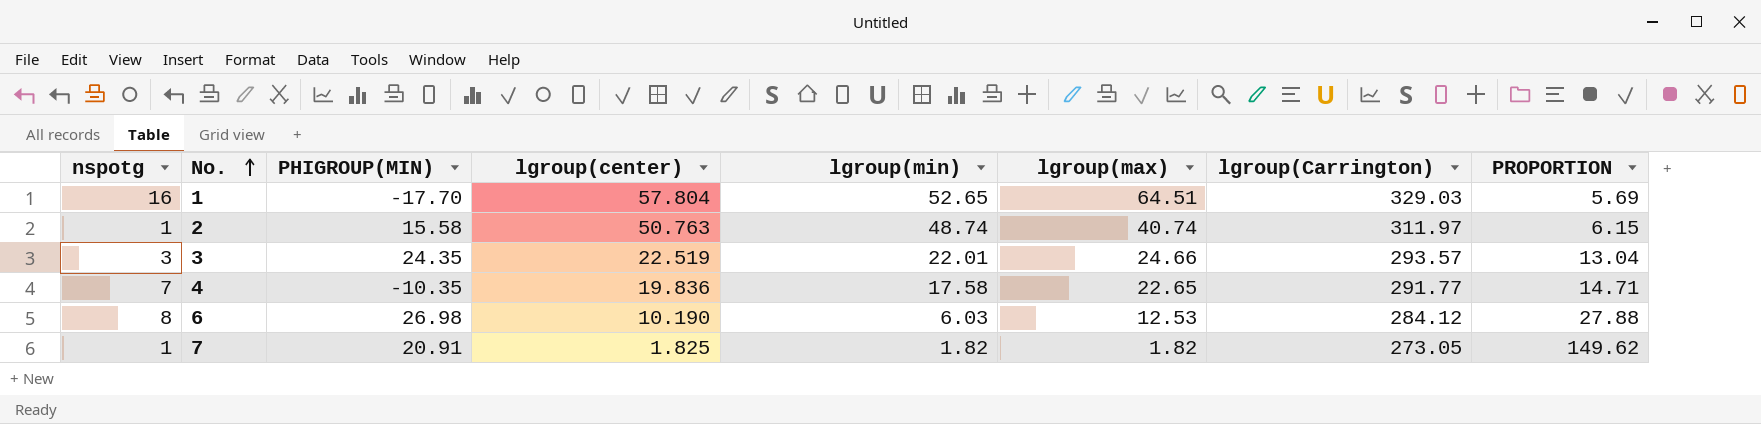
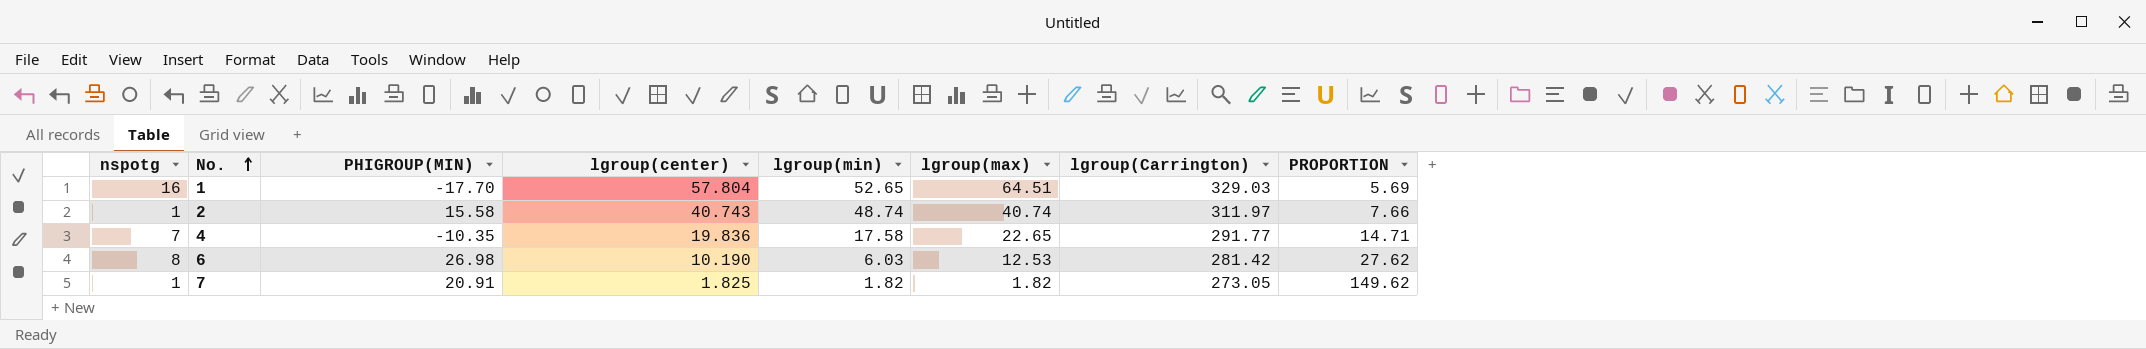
row 3: 3 | 24.35 | 22.519 | 22.01 | 24.66 | 293.57 | 13.04 -> none
2 | lgroup(center): 50.763 -> 40.743
2 | PROPORTION: 6.15 -> 7.66
6 | lgroup(Carrington): 284.12 -> 281.42
6 | PROPORTION: 27.88 -> 27.62

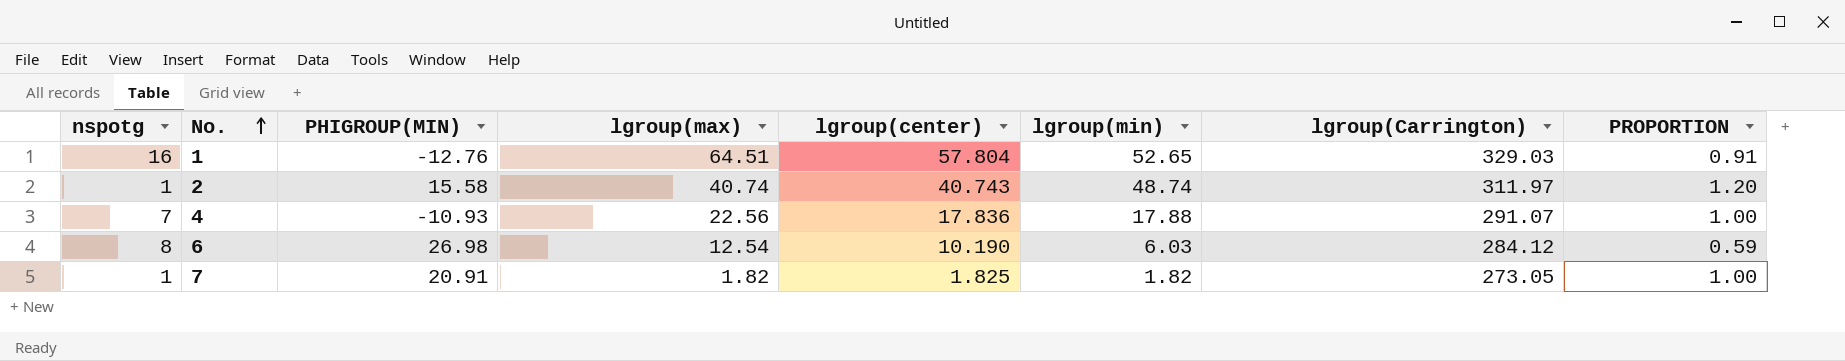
column lgroup(max) | position: 6 -> 4
column PROPORTION | formula: [lgroup(Carrington)] / [lgroup(center)] -> [lgroup(min)] / [lgroup(center)]
1 | PHIGROUP(MIN): -17.70 -> -12.76
4 | PHIGROUP(MIN): -10.35 -> -10.93
4 | lgroup(max): 22.65 -> 22.56
4 | lgroup(center): 19.836 -> 17.836
4 | lgroup(min): 17.58 -> 17.88
4 | lgroup(Carrington): 291.77 -> 291.07
6 | lgroup(max): 12.53 -> 12.54
6 | lgroup(Carrington): 281.42 -> 284.12

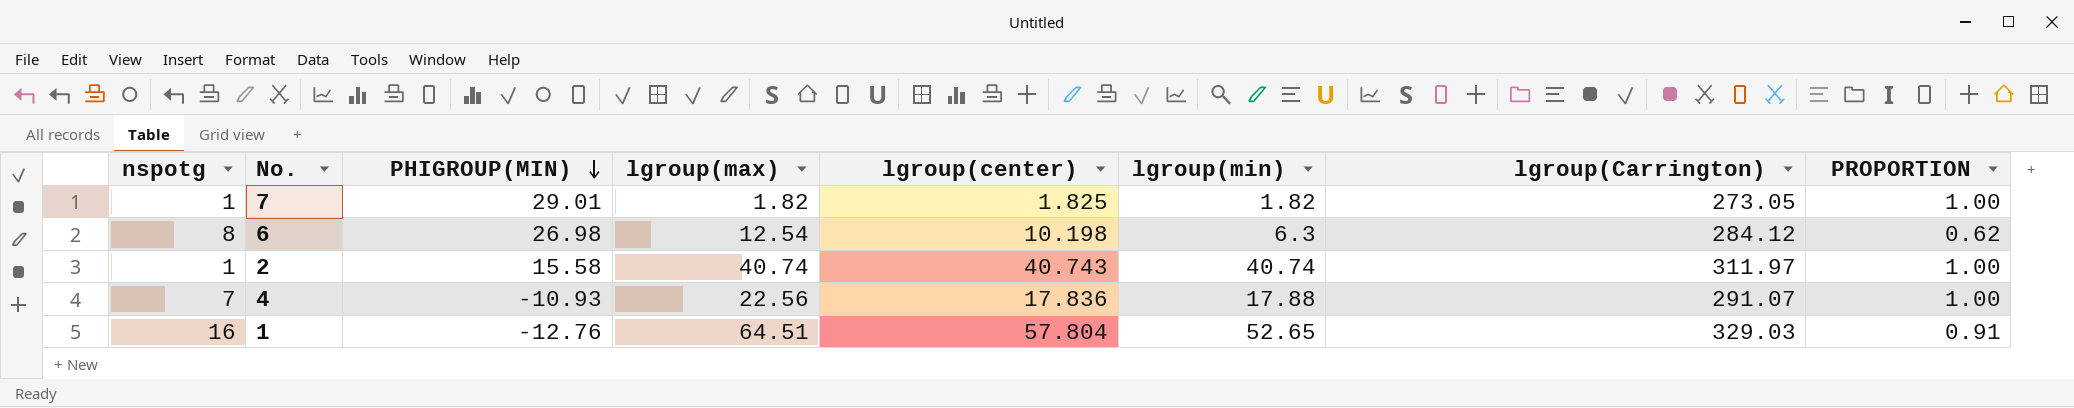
row order: No. ascending -> PHIGROUP(MIN) descending
7 | PHIGROUP(MIN): 20.91 -> 29.01
6 | lgroup(center): 10.190 -> 10.198
6 | lgroup(min): 6.03 -> 6.3
6 | PROPORTION: 0.59 -> 0.62
2 | lgroup(min): 48.74 -> 40.74
2 | PROPORTION: 1.20 -> 1.00

